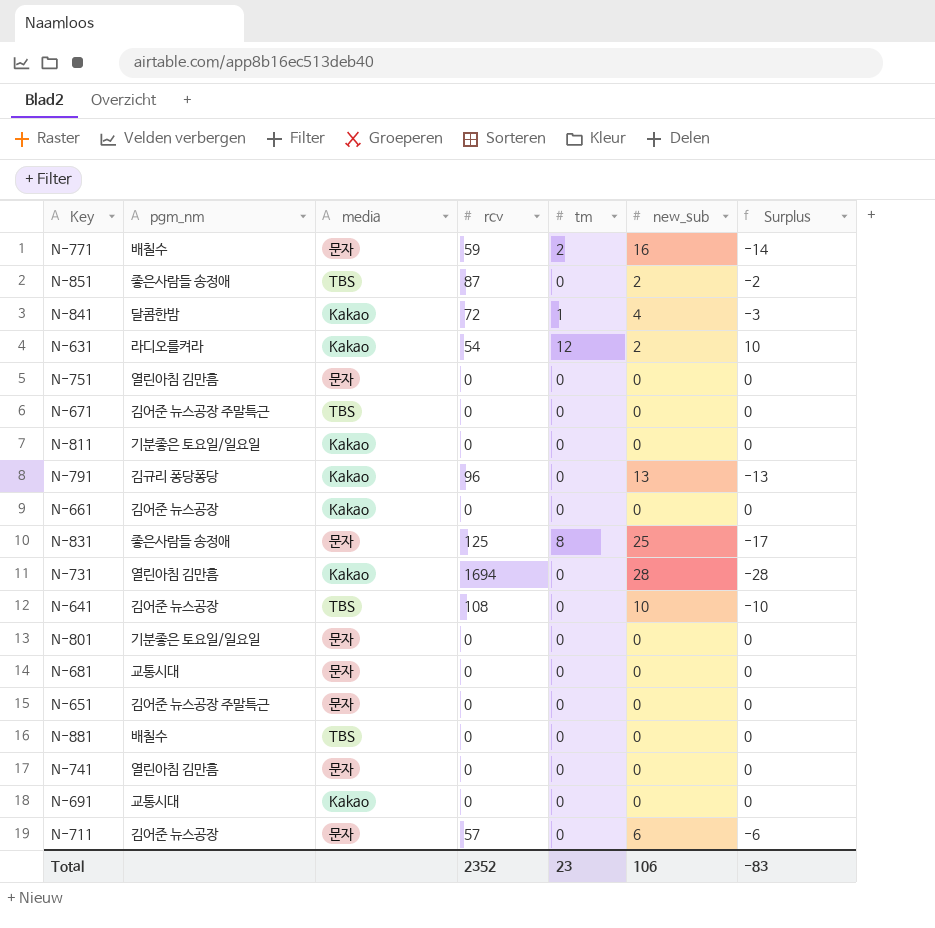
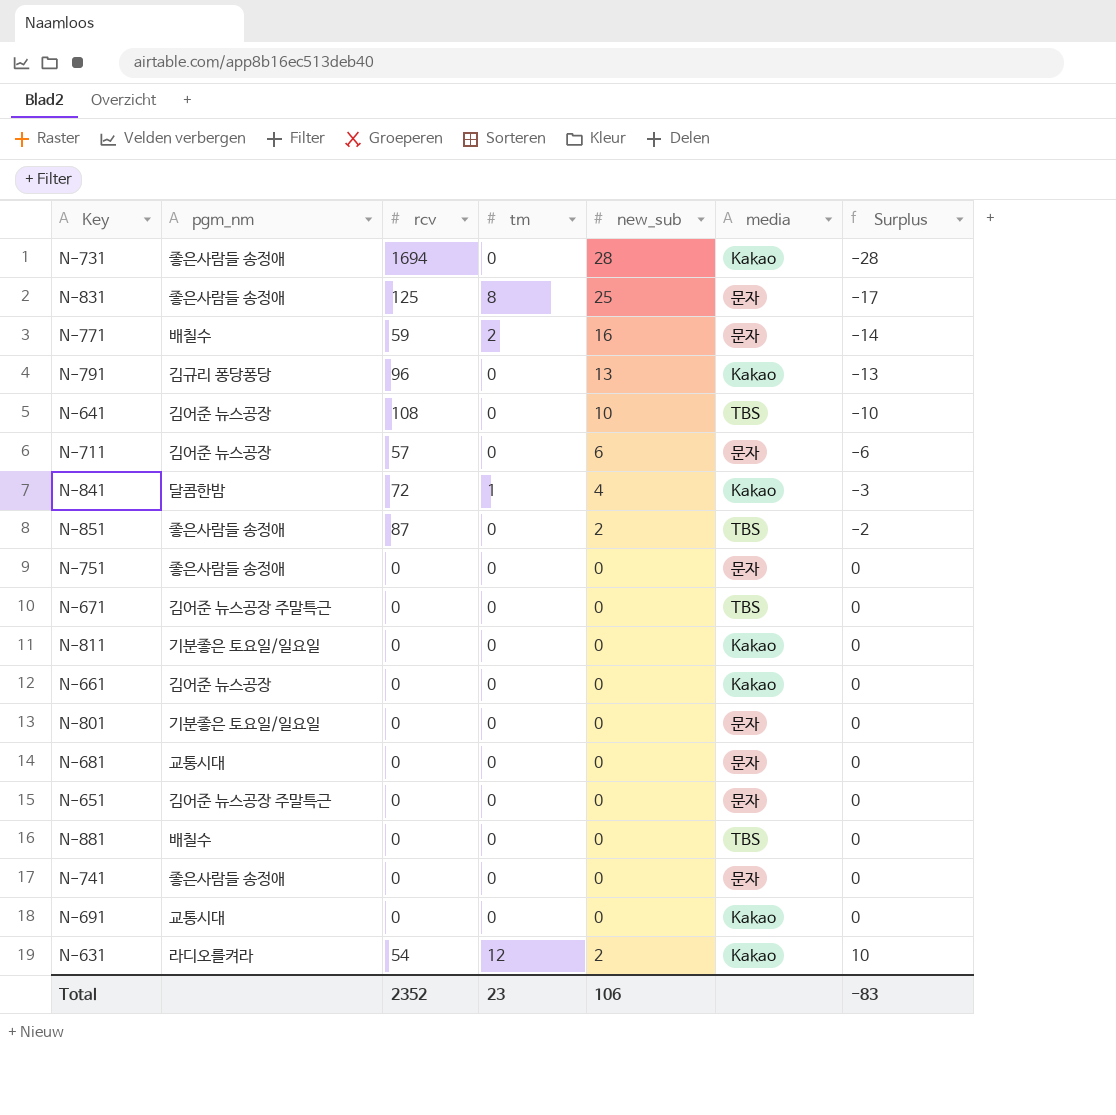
row order: none -> Surplus ascending
column media | position: 3 -> 6
N-731 | pgm_nm: 열린아침 김만흠 -> 좋은사람들 송정애
N-751 | pgm_nm: 열린아침 김만흠 -> 좋은사람들 송정애
N-741 | pgm_nm: 열린아침 김만흠 -> 좋은사람들 송정애

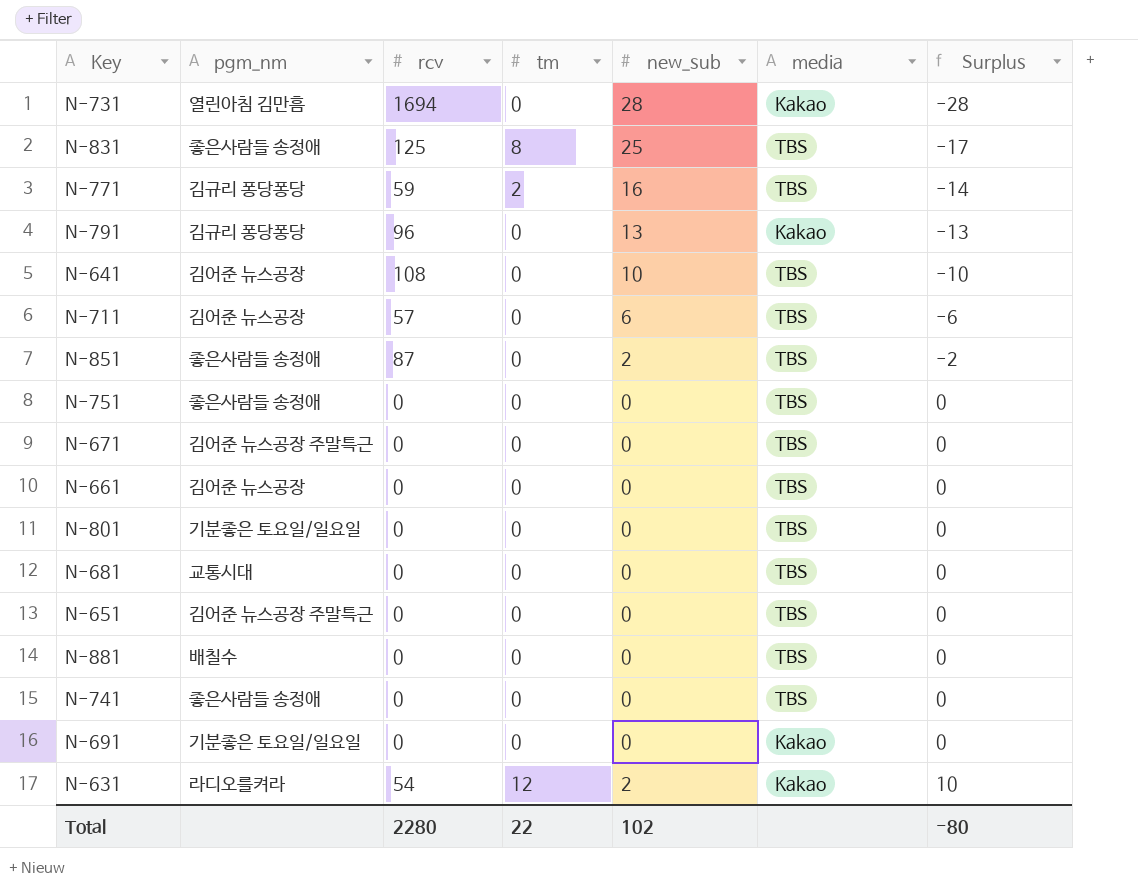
row N-841: 달콤한밤 | 72 | 1 | 4 | Kakao | -3 -> none
row N-811: 기분좋은 토요일/일요일 | 0 | 0 | 0 | Kakao | 0 -> none
N-731 | pgm_nm: 좋은사람들 송정애 -> 열린아침 김만흠
N-831 | media: 문자 -> TBS
N-771 | pgm_nm: 배칠수 -> 김규리 퐁당퐁당
N-771 | media: 문자 -> TBS
N-711 | media: 문자 -> TBS
N-751 | media: 문자 -> TBS
N-661 | media: Kakao -> TBS
N-801 | media: 문자 -> TBS
N-681 | media: 문자 -> TBS
N-651 | media: 문자 -> TBS
N-741 | media: 문자 -> TBS
N-691 | pgm_nm: 교통시대 -> 기분좋은 토요일/일요일
Total | rcv: 2352 -> 2280
Total | tm: 23 -> 22
Total | new_sub: 106 -> 102
Total | Surplus: -83 -> -80

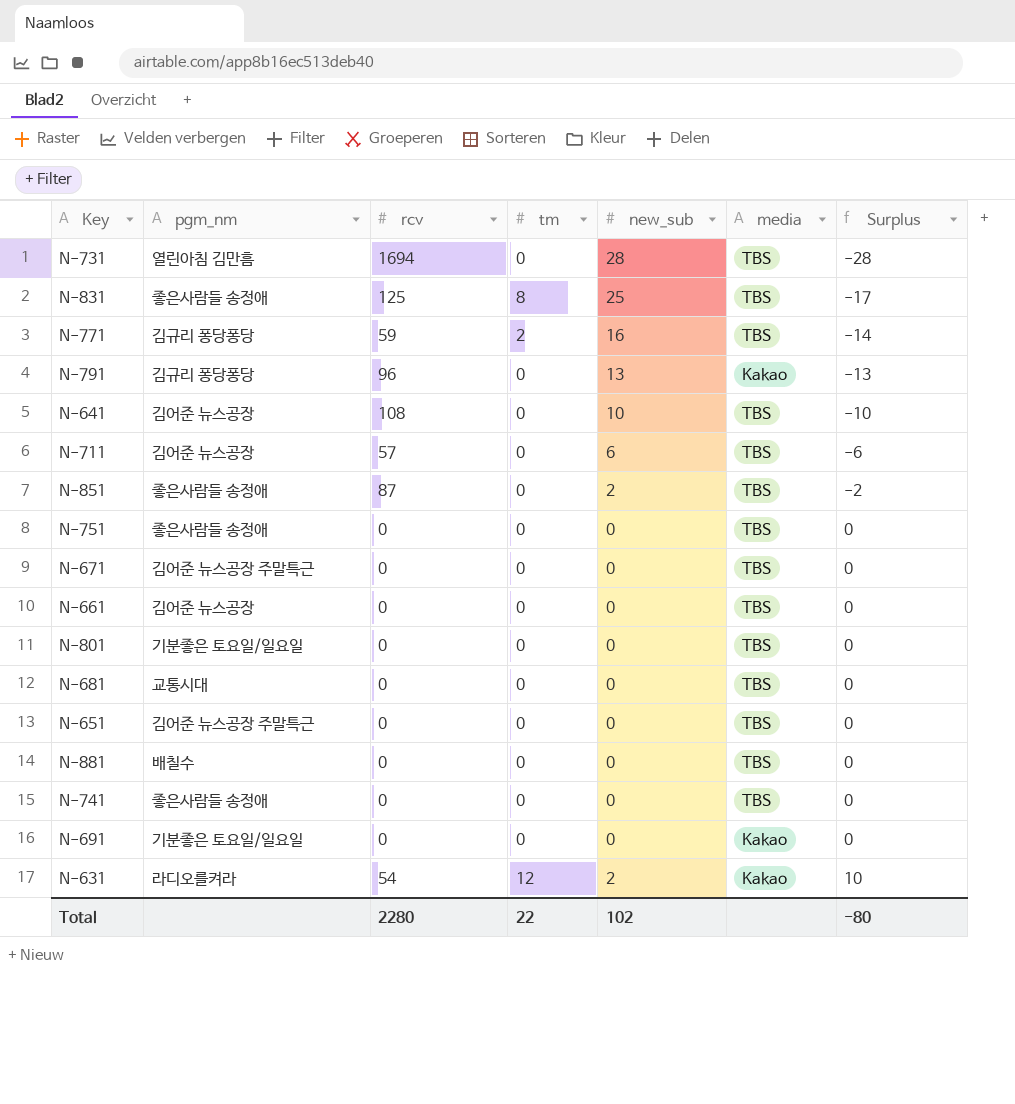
N-731 | media: Kakao -> TBS

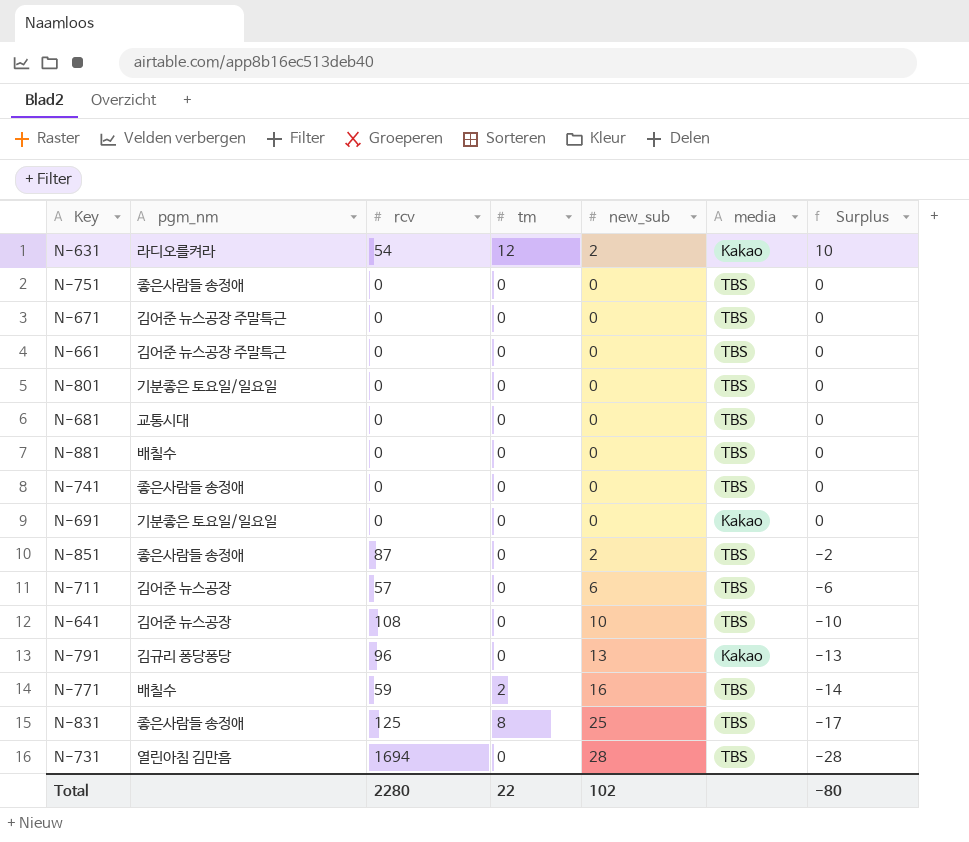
row order: Surplus ascending -> Surplus descending
row N-651: 김어준 뉴스공장 주말특근 | 0 | 0 | 0 | TBS | 0 -> none
N-661 | pgm_nm: 김어준 뉴스공장 -> 김어준 뉴스공장 주말특근
N-771 | pgm_nm: 김규리 퐁당퐁당 -> 배칠수

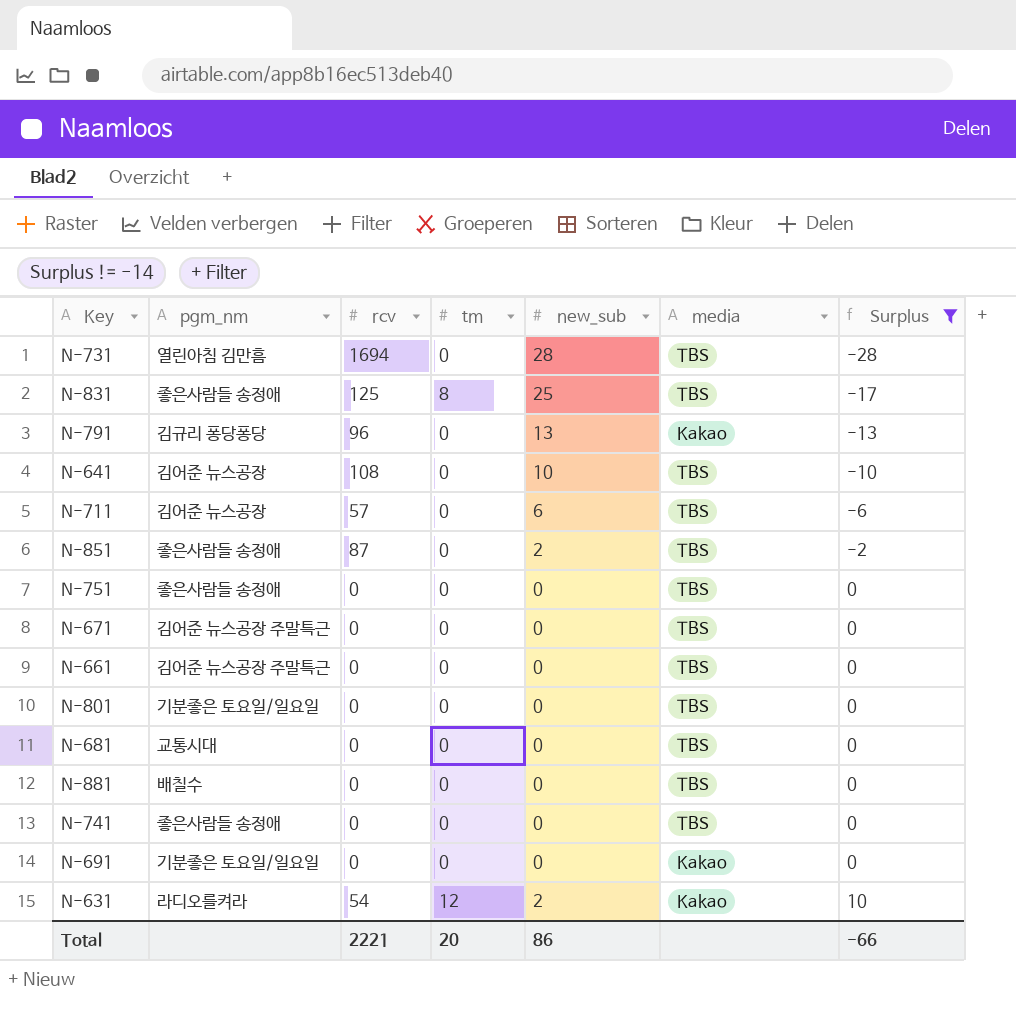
filter: none -> Surplus != -14
row order: Surplus descending -> Surplus ascending
Total | rcv: 2280 -> 2221
Total | tm: 22 -> 20
Total | new_sub: 102 -> 86
Total | Surplus: -80 -> -66

